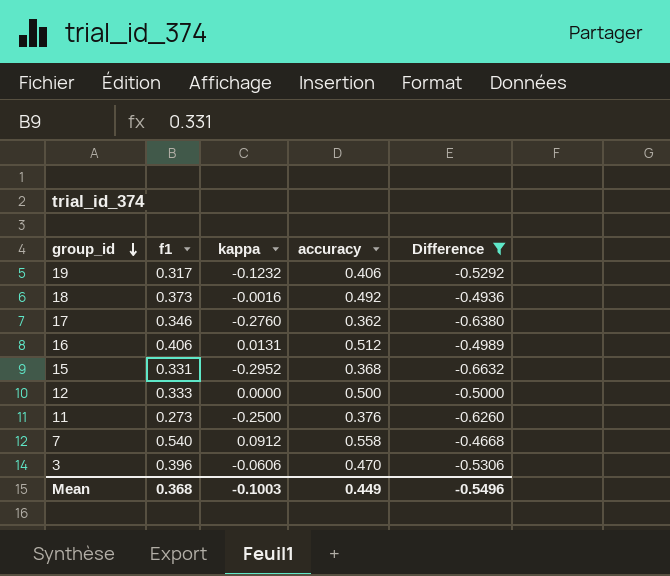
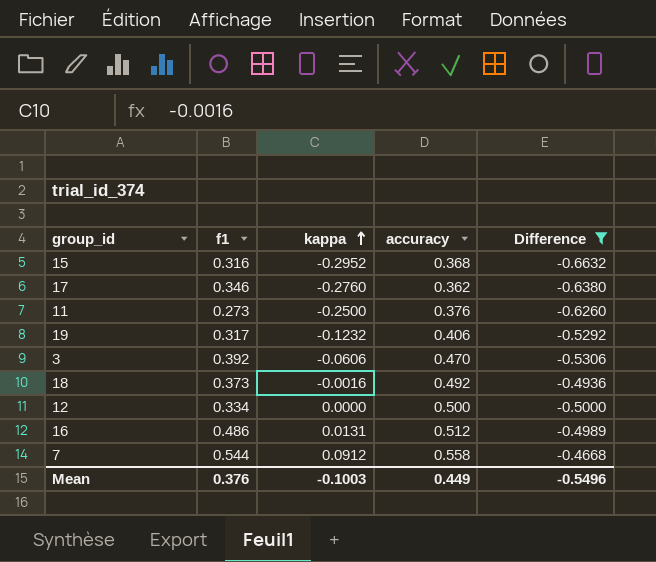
row order: group_id descending -> kappa ascending
15 | f1: 0.331 -> 0.316
3 | f1: 0.396 -> 0.392
12 | f1: 0.333 -> 0.334
16 | f1: 0.406 -> 0.486
7 | f1: 0.540 -> 0.544
Mean | f1: 0.368 -> 0.376

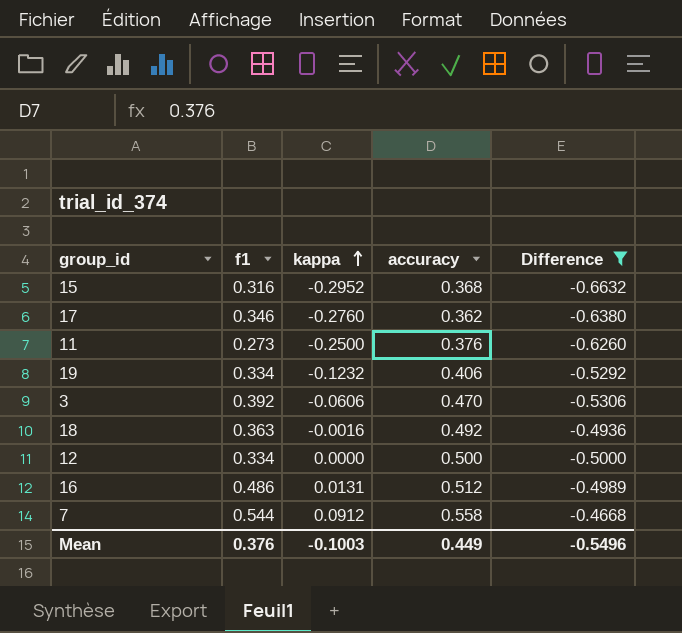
19 | f1: 0.317 -> 0.334
18 | f1: 0.373 -> 0.363

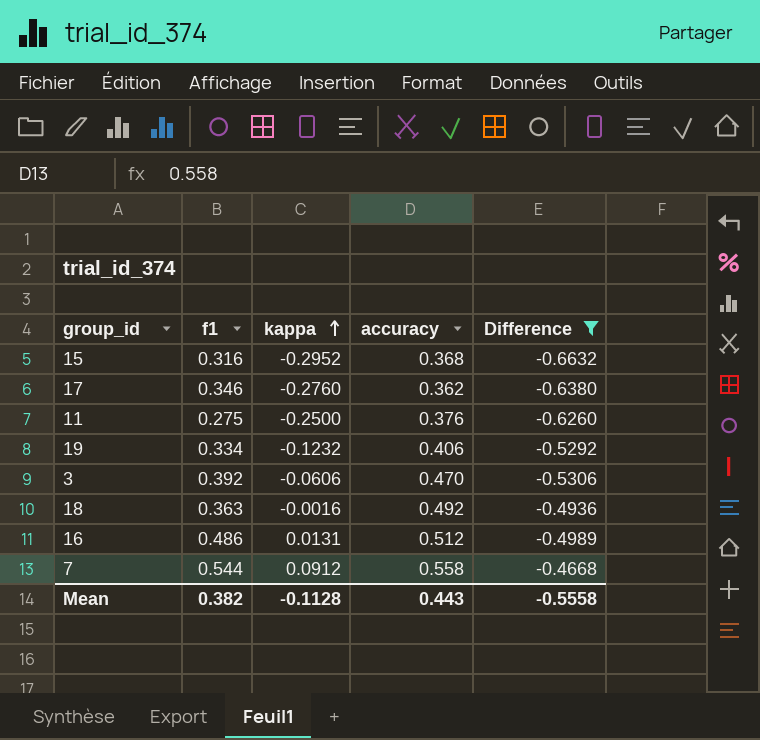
row 12: 0.334 | 0.0000 | 0.500 | -0.5000 -> none
11 | f1: 0.273 -> 0.275
Mean | f1: 0.376 -> 0.382
Mean | kappa: -0.1003 -> -0.1128
Mean | accuracy: 0.449 -> 0.443
Mean | Difference: -0.5496 -> -0.5558

